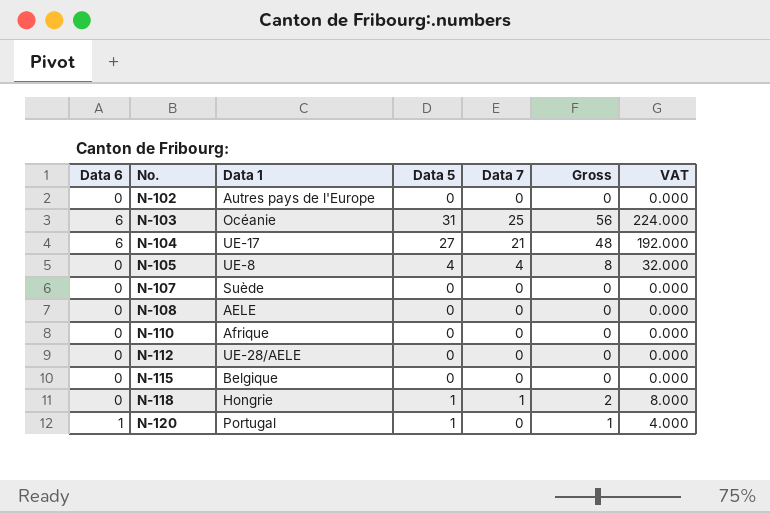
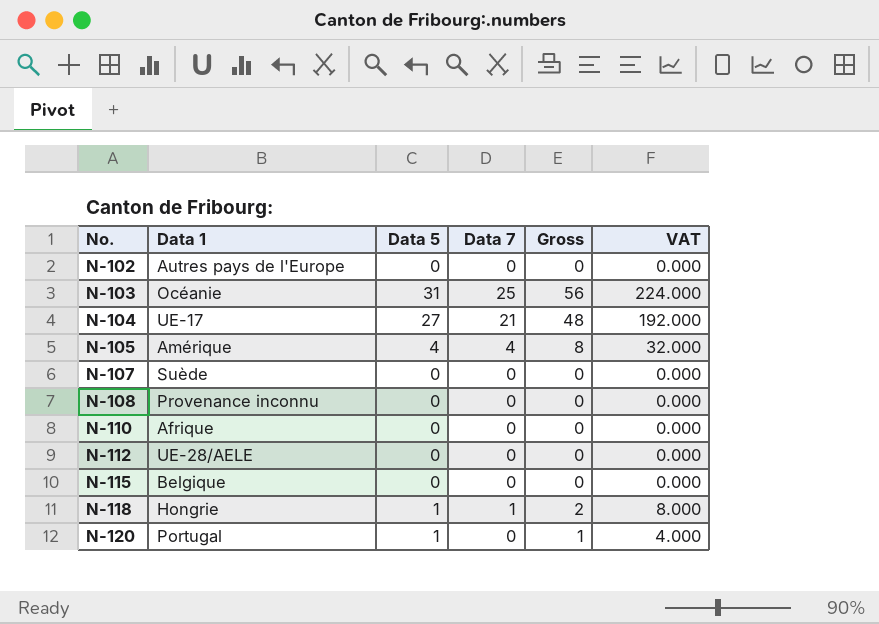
column Data 6 | position: 1 -> none
N-105 | Data 1: UE-8 -> Amérique
N-108 | Data 1: AELE -> Provenance inconnu

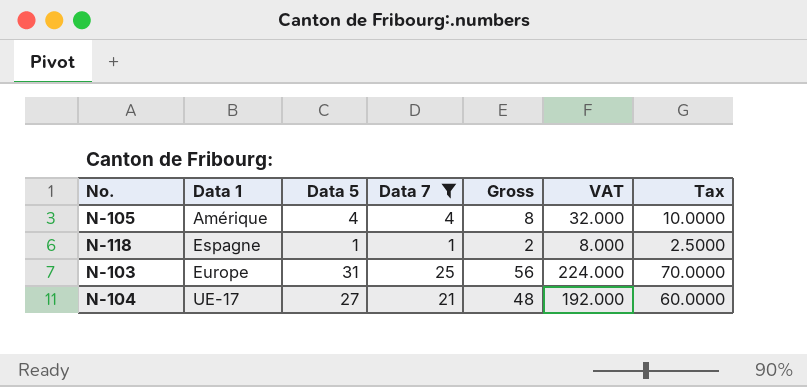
filter: none -> Data 7 != 0
row order: No. ascending -> Data 1 ascending
column Tax | formula: none -> [Gross] * 1.25
N-118 | Data 1: Hongrie -> Espagne
N-103 | Data 1: Océanie -> Europe

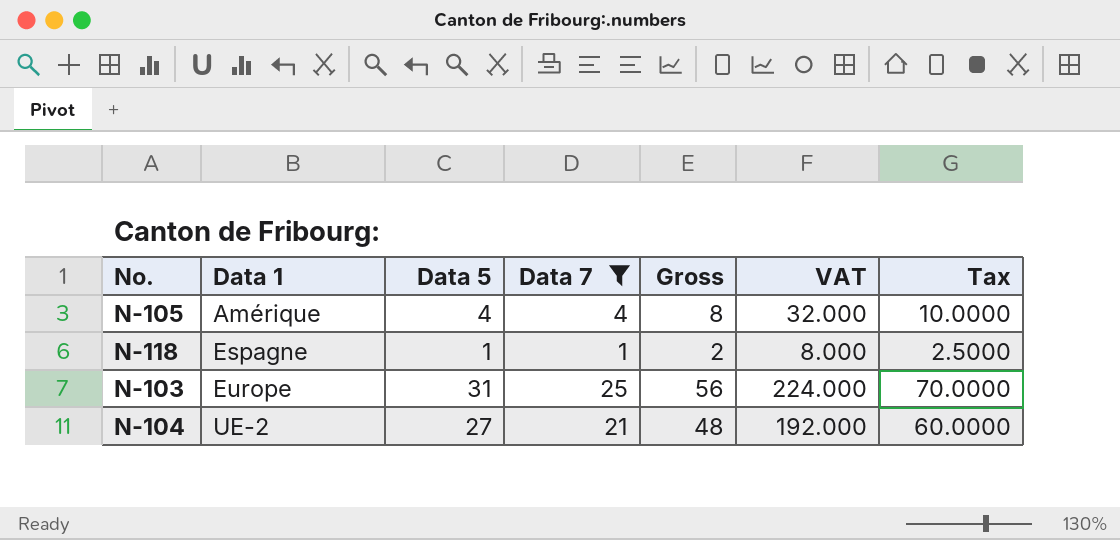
N-104 | Data 1: UE-17 -> UE-2

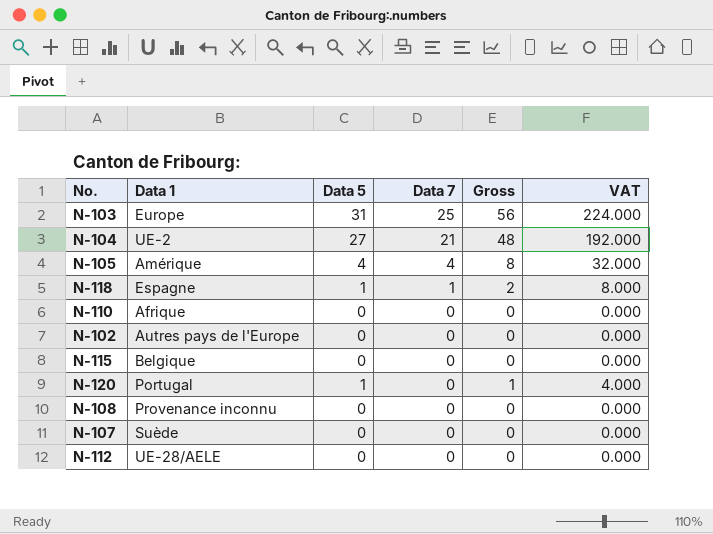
filter: Data 7 != 0 -> none
row order: Data 1 ascending -> Data 7 descending
column Tax | formula: [Gross] * 1.25 -> none

